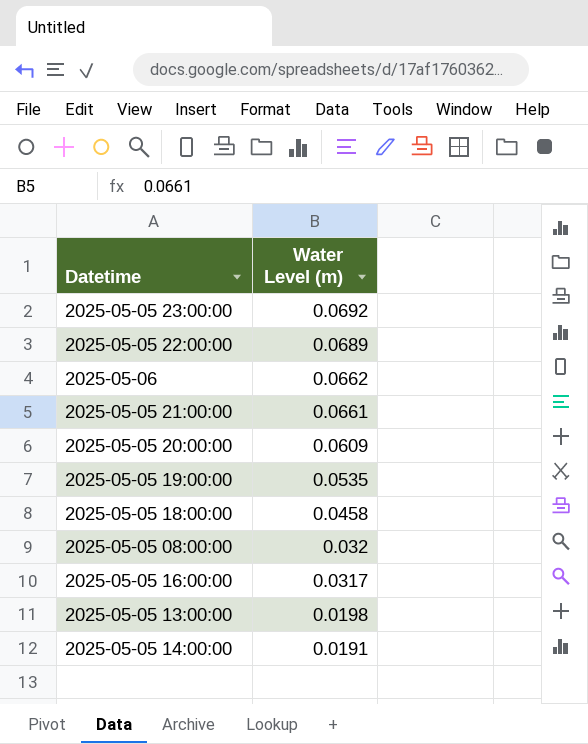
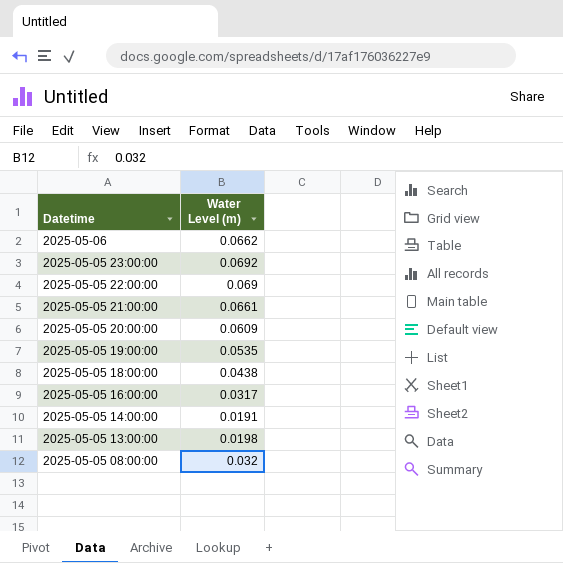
row order: Water Level (m) descending -> Datetime descending
2025-05-05 22:00:00 | Water Level (m): 0.0689 -> 0.069
2025-05-05 18:00:00 | Water Level (m): 0.0458 -> 0.0438

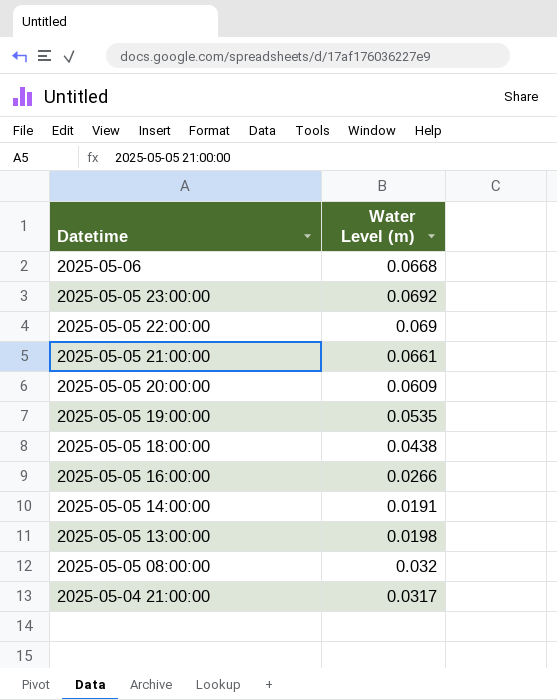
2025-05-06 | Water Level (m): 0.0662 -> 0.0668
2025-05-05 16:00:00 | Water Level (m): 0.0317 -> 0.0266
row 2025-05-04 21:00:00: none -> 0.0317

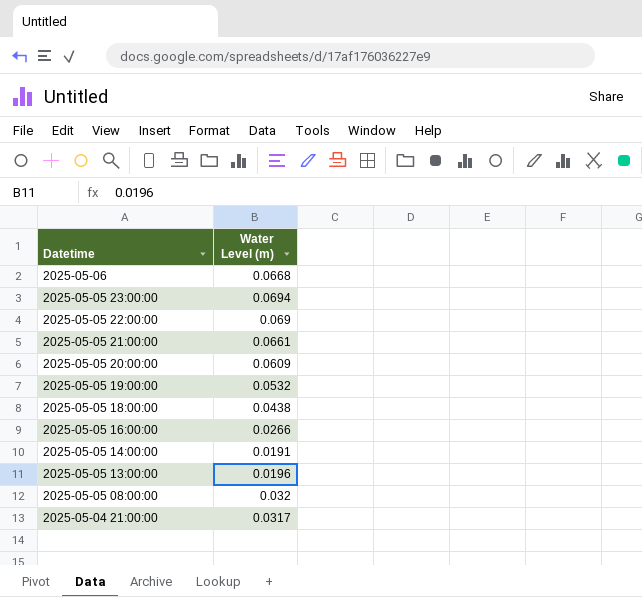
2025-05-05 23:00:00 | Water Level (m): 0.0692 -> 0.0694
2025-05-05 19:00:00 | Water Level (m): 0.0535 -> 0.0532
2025-05-05 13:00:00 | Water Level (m): 0.0198 -> 0.0196

